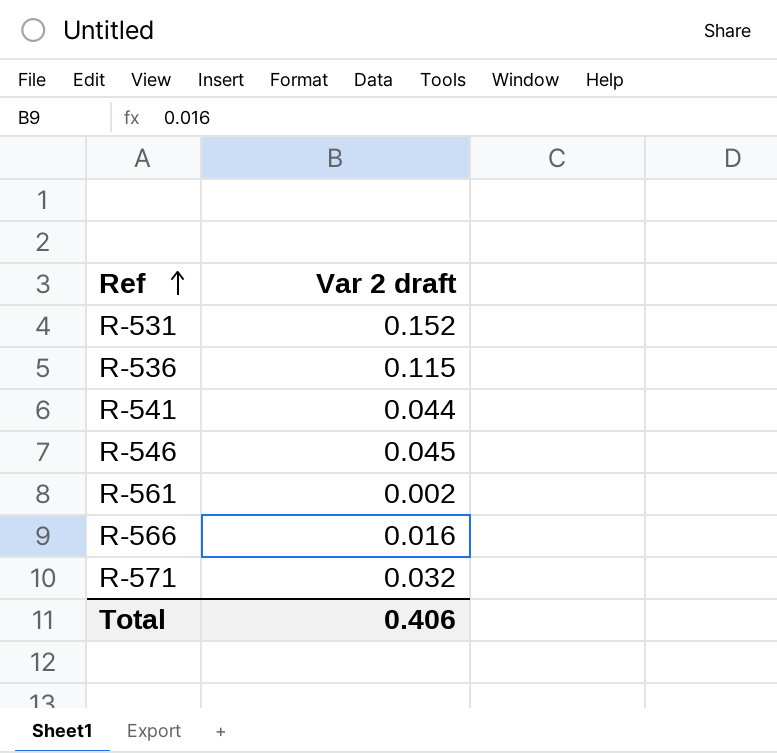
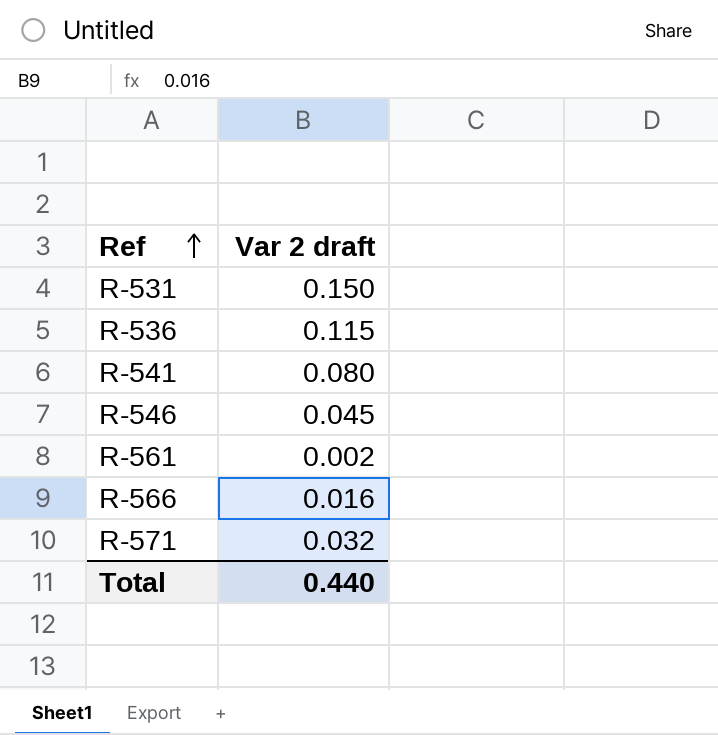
R-531 | Var 2 draft: 0.152 -> 0.150
R-541 | Var 2 draft: 0.044 -> 0.080
Total | Var 2 draft: 0.406 -> 0.440

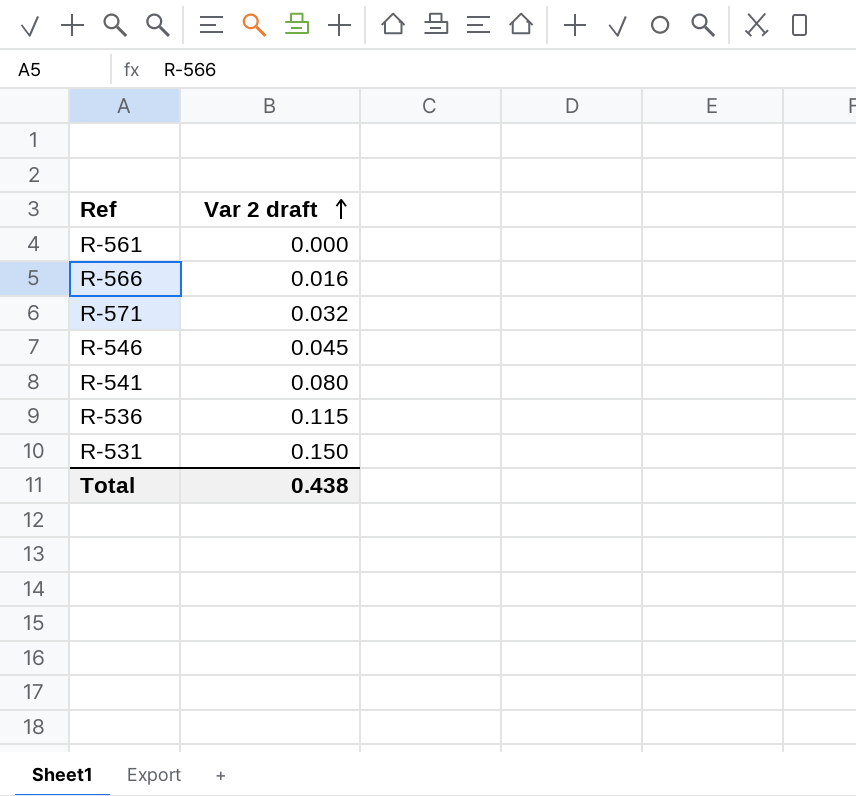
row order: Ref ascending -> Var 2 draft ascending
R-561 | Var 2 draft: 0.002 -> 0.000
Total | Var 2 draft: 0.440 -> 0.438

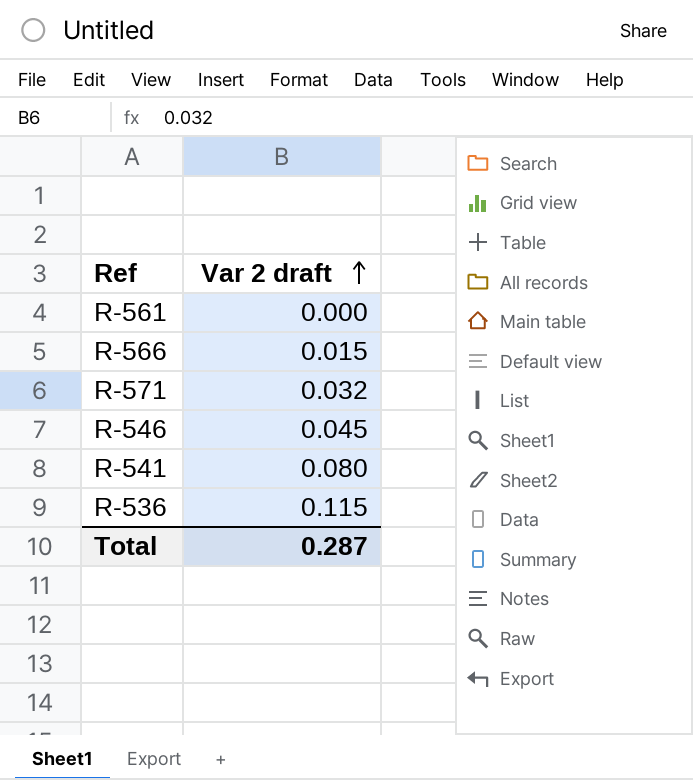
row R-531: 0.150 -> none
R-566 | Var 2 draft: 0.016 -> 0.015
Total | Var 2 draft: 0.438 -> 0.287

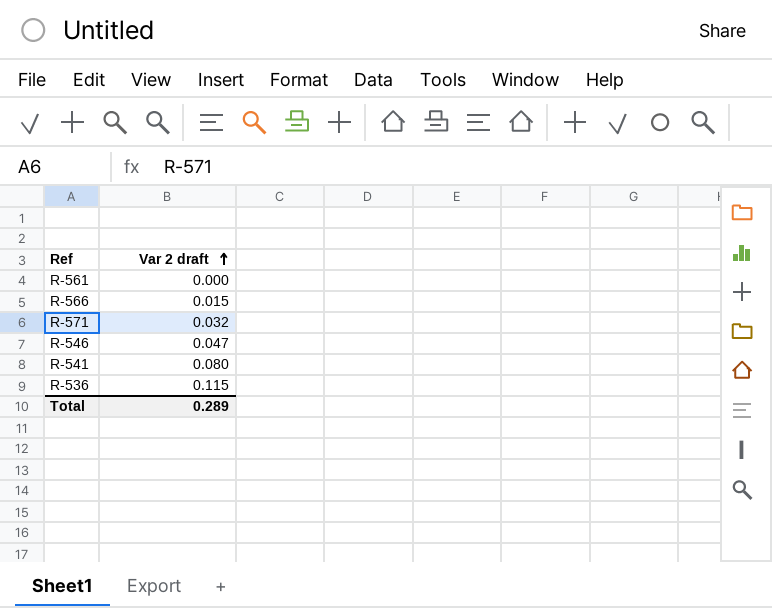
R-546 | Var 2 draft: 0.045 -> 0.047
Total | Var 2 draft: 0.287 -> 0.289

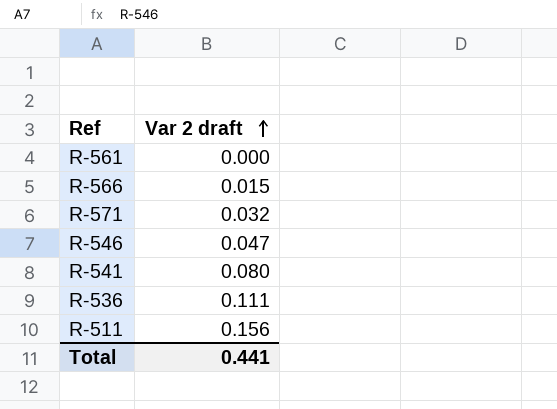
R-536 | Var 2 draft: 0.115 -> 0.111
row R-511: none -> 0.156
Total | Var 2 draft: 0.289 -> 0.441

